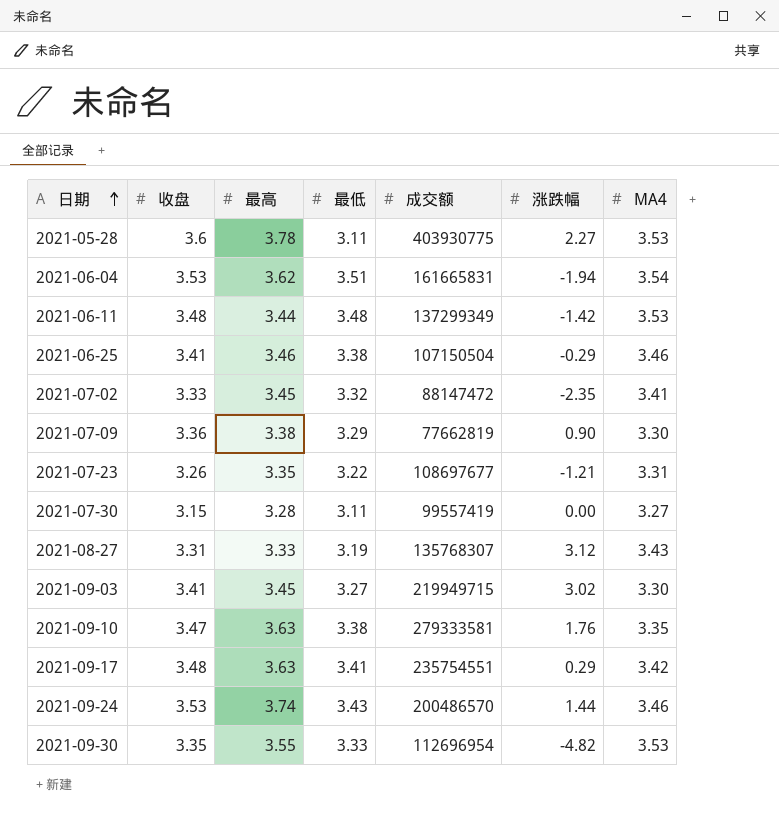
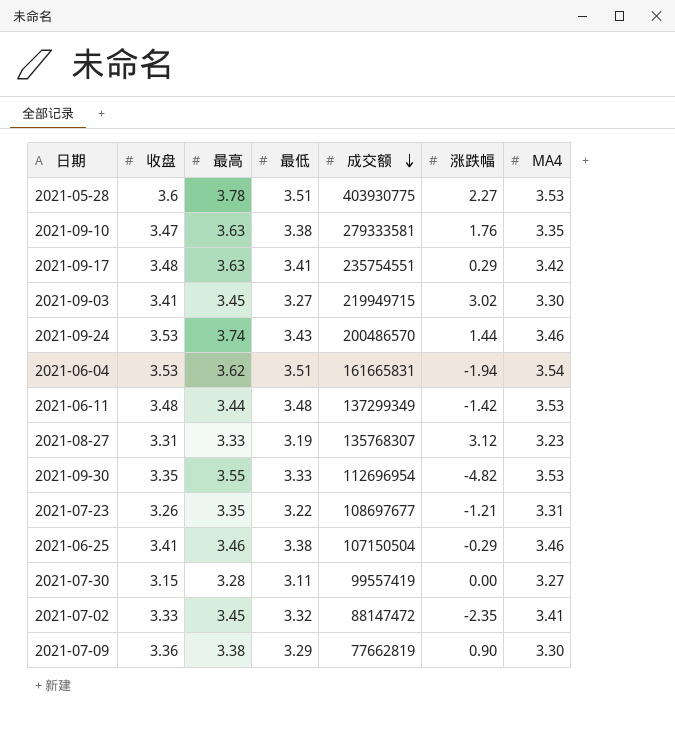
row order: 日期 ascending -> 成交额 descending
2021-05-28 | 最低: 3.11 -> 3.51
2021-08-27 | MA4: 3.43 -> 3.23

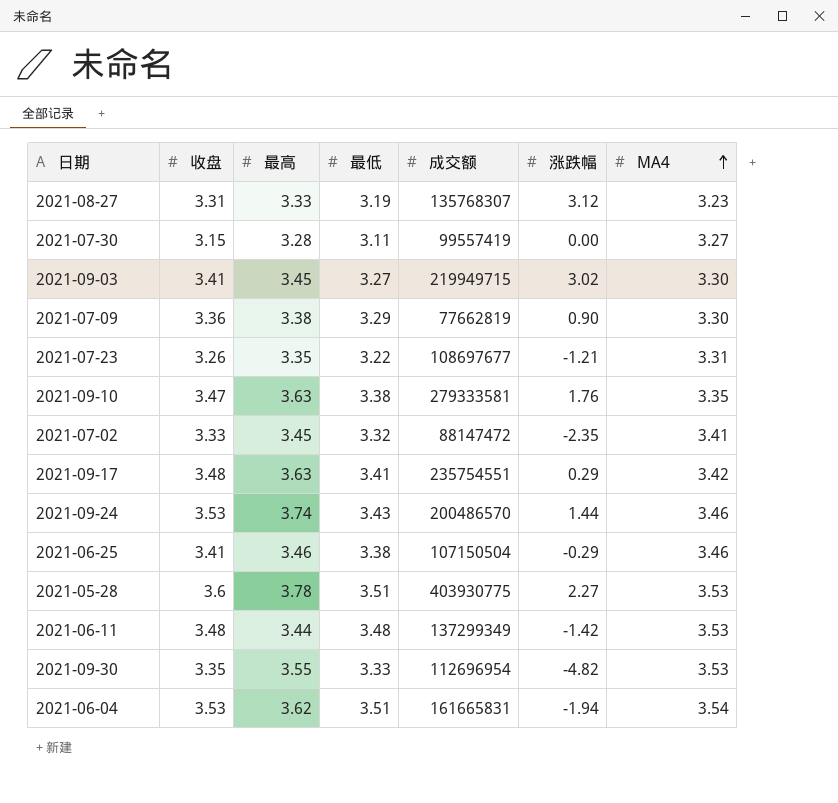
row order: 成交额 descending -> MA4 ascending

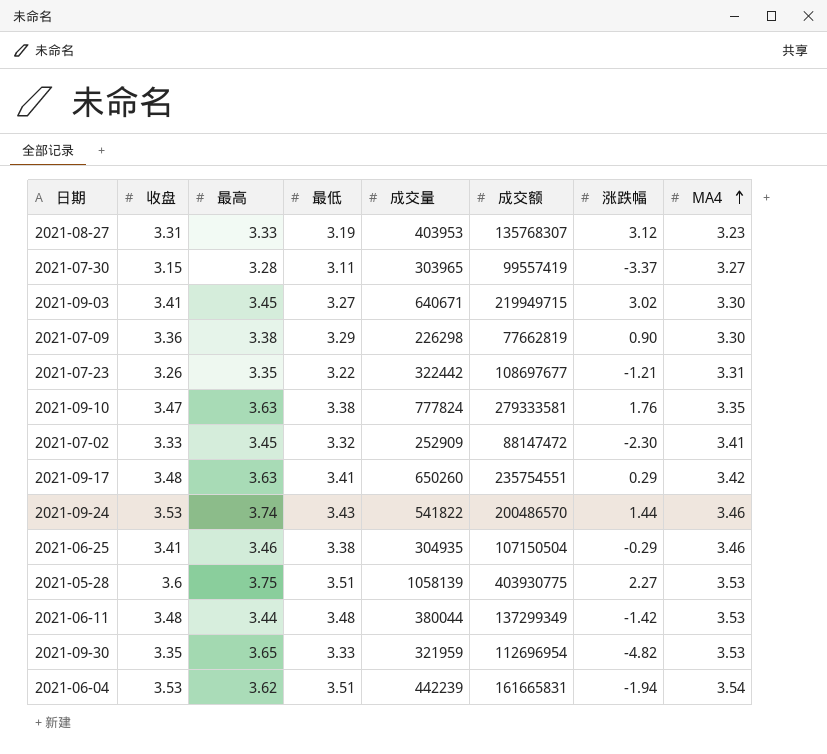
column 成交量 | position: none -> 5
2021-07-30 | 涨跌幅: 0.00 -> -3.37
2021-07-02 | 涨跌幅: -2.35 -> -2.30
2021-05-28 | 最高: 3.78 -> 3.75
2021-09-30 | 最高: 3.55 -> 3.65

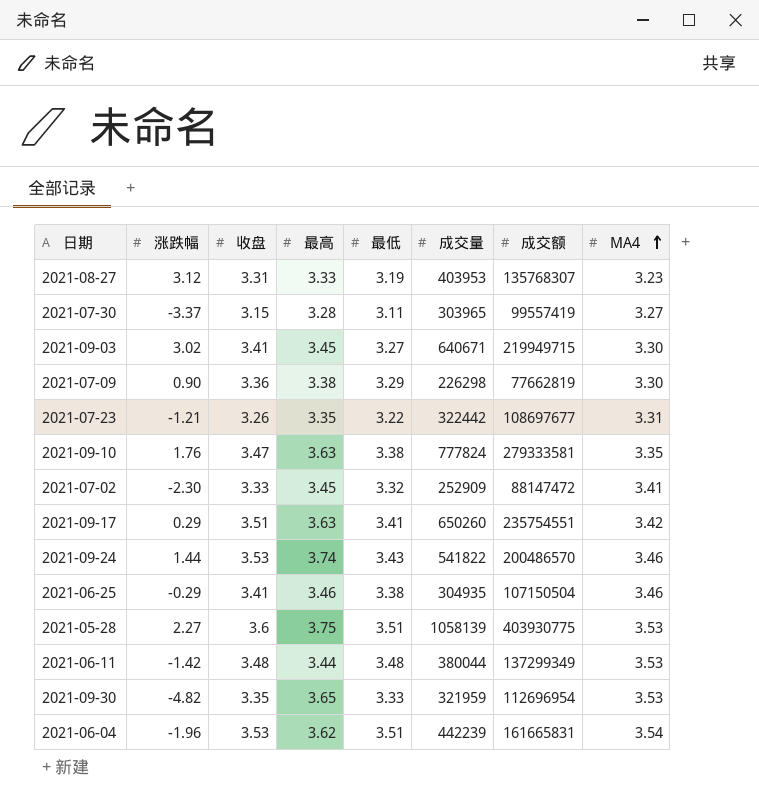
column 涨跌幅 | position: 7 -> 2
2021-09-17 | 收盘: 3.48 -> 3.51
2021-06-04 | 涨跌幅: -1.94 -> -1.96

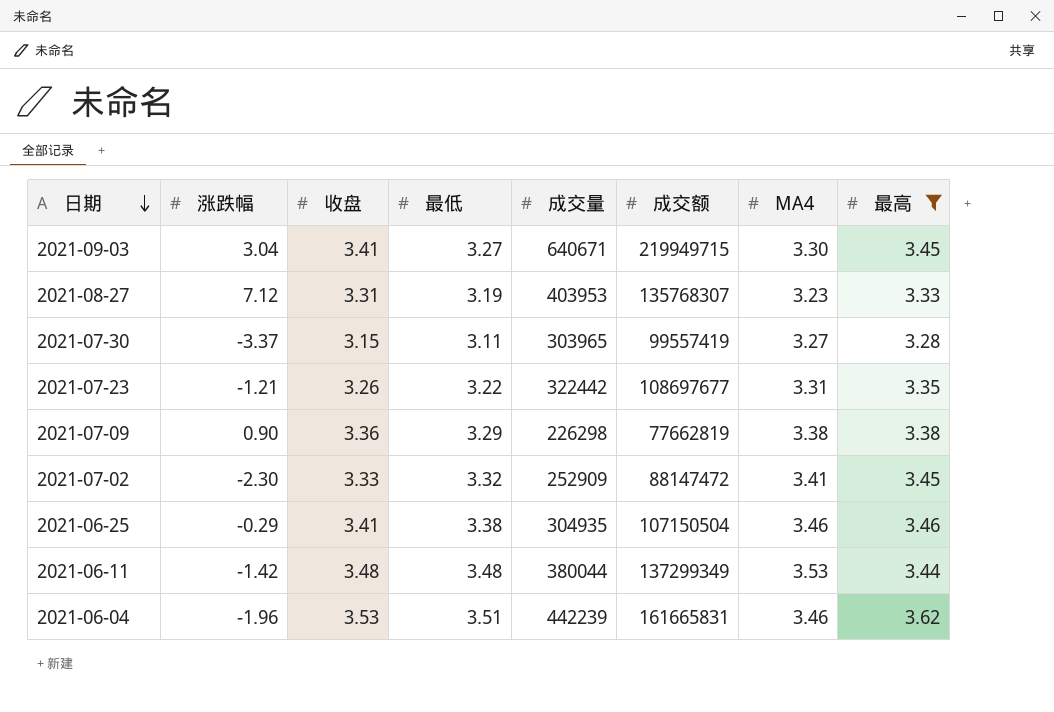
filter: none -> 最高 <= 3.62
row order: MA4 ascending -> 日期 descending
column 最高 | position: 4 -> 8
2021-09-03 | 涨跌幅: 3.02 -> 3.04
2021-08-27 | 涨跌幅: 3.12 -> 7.12
2021-07-09 | MA4: 3.30 -> 3.38
2021-06-04 | MA4: 3.54 -> 3.46

